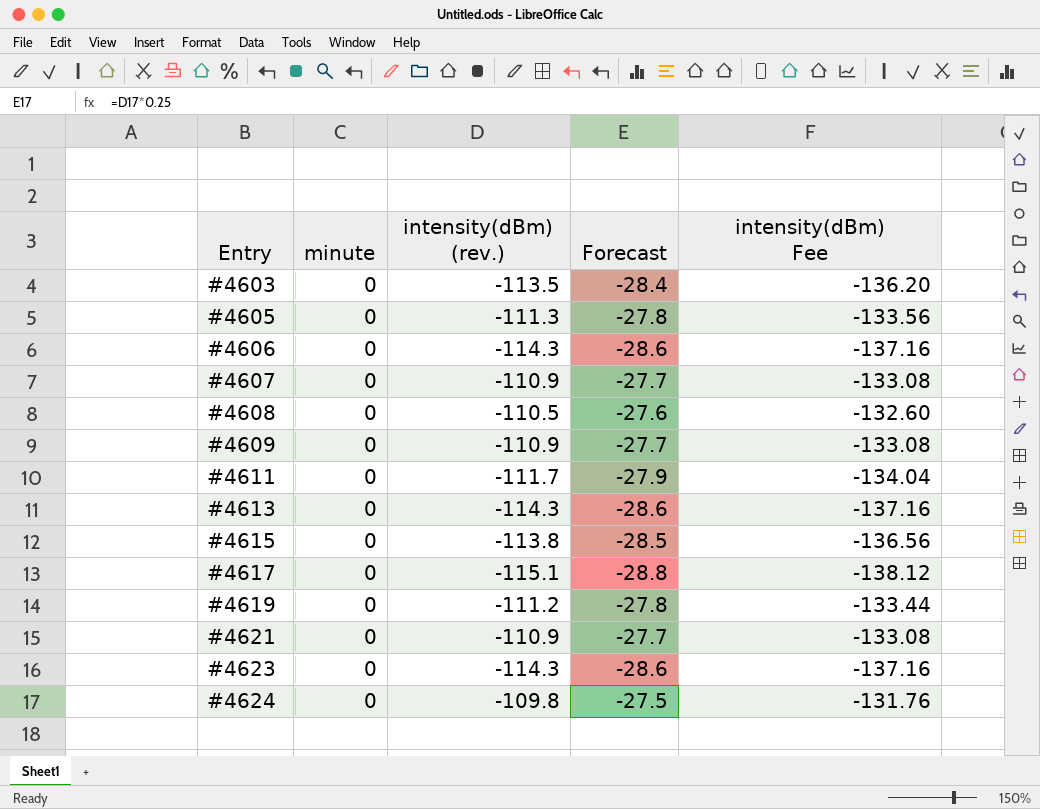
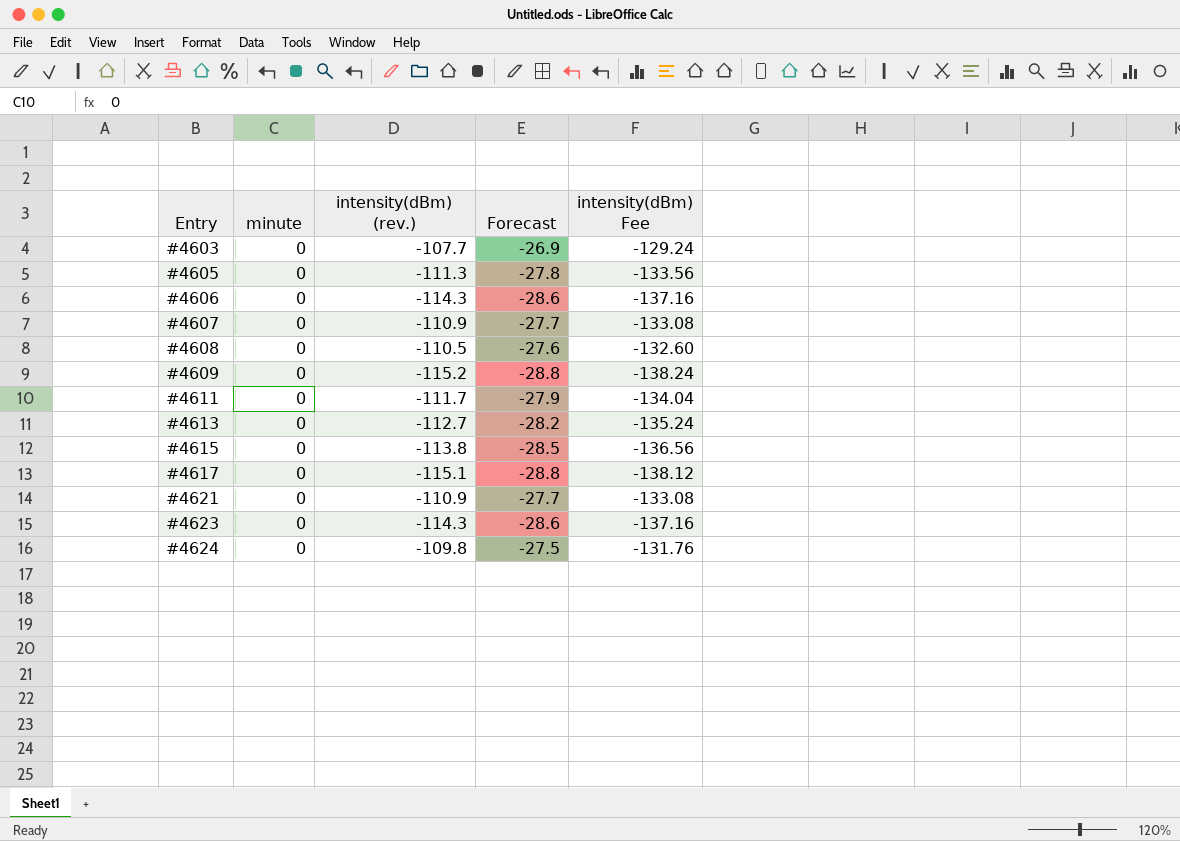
row #4619: 0 | -111.2 | -27.8 | -133.44 -> none
#4603 | intensity(dBm) (rev.): -113.5 -> -107.7
#4603 | Forecast: -28.4 -> -26.9
#4603 | intensity(dBm) Fee: -136.20 -> -129.24
#4609 | intensity(dBm) (rev.): -110.9 -> -115.2
#4609 | Forecast: -27.7 -> -28.8
#4609 | intensity(dBm) Fee: -133.08 -> -138.24
#4613 | intensity(dBm) (rev.): -114.3 -> -112.7
#4613 | Forecast: -28.6 -> -28.2
#4613 | intensity(dBm) Fee: -137.16 -> -135.24

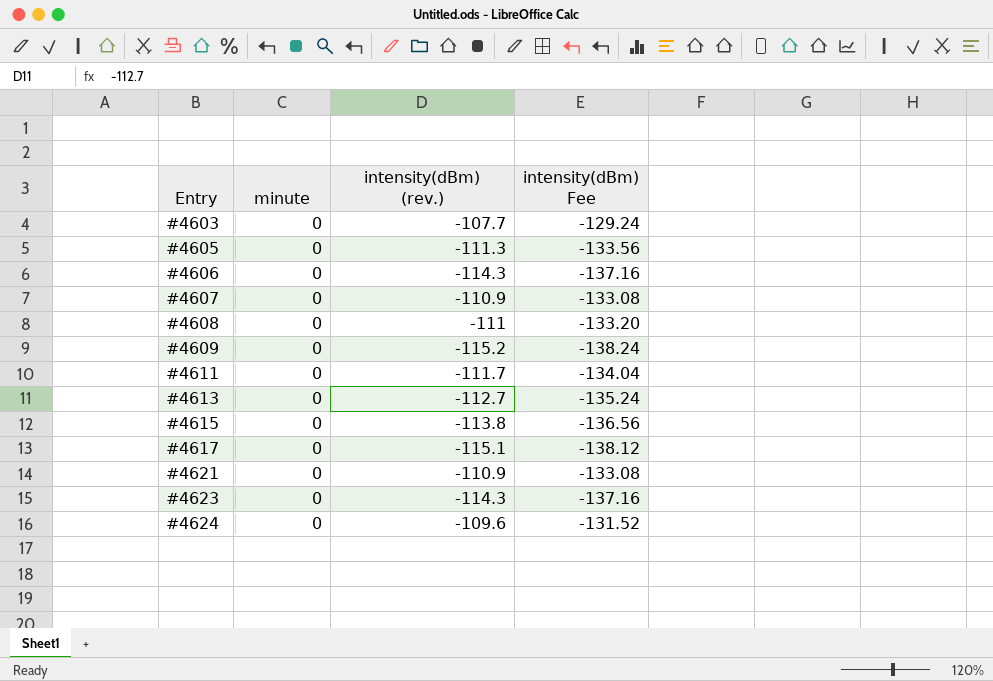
column Forecast | formula: [intensity(dBm) (rev.)] * 0.25 -> none
#4608 | intensity(dBm) (rev.): -110.5 -> -111
#4608 | intensity(dBm) Fee: -132.60 -> -133.20
#4624 | intensity(dBm) (rev.): -109.8 -> -109.6
#4624 | intensity(dBm) Fee: -131.76 -> -131.52

